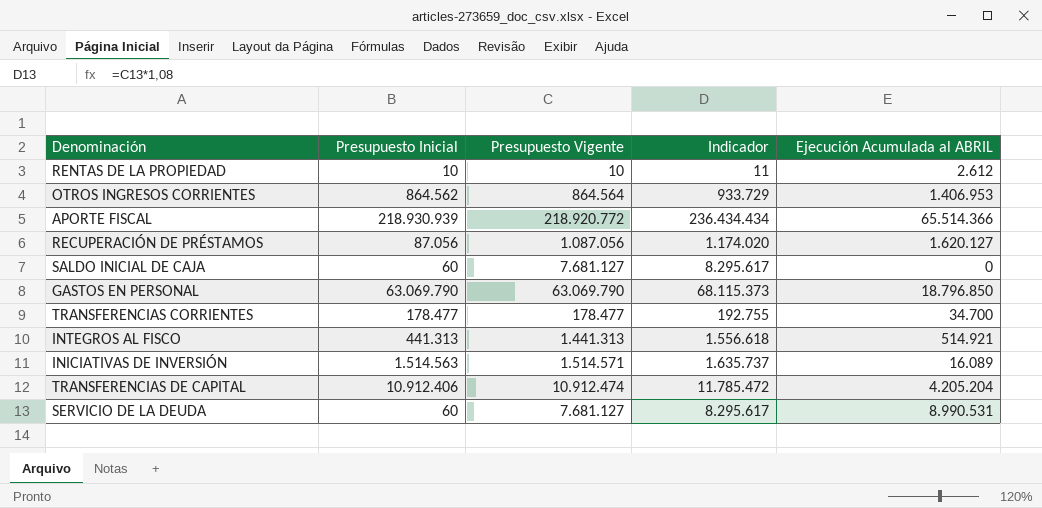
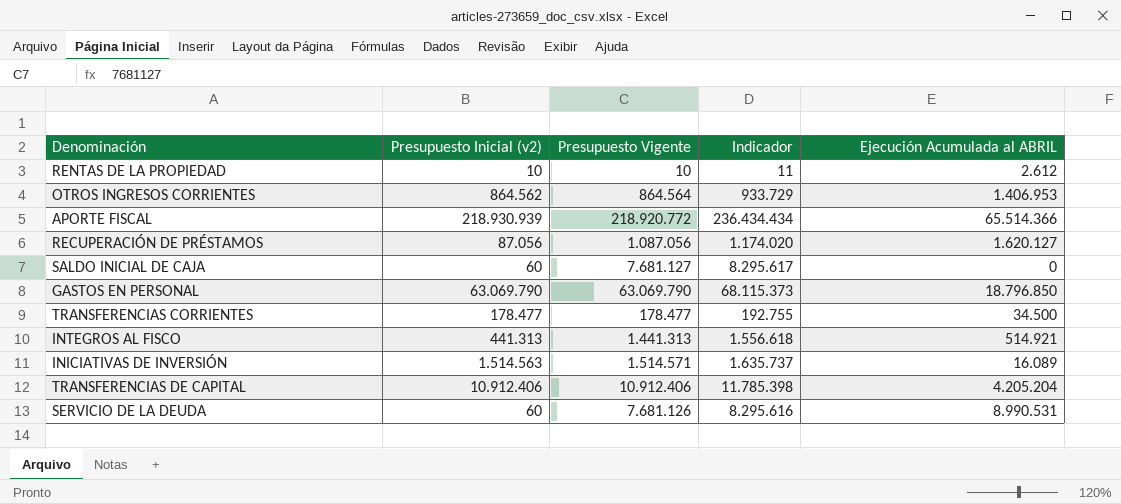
column name: Presupuesto Inicial -> Presupuesto Inicial (v2)
TRANSFERENCIAS CORRIENTES | Ejecución Acumulada al ABRIL: 34.700 -> 34.500
TRANSFERENCIAS DE CAPITAL | Presupuesto Vigente: 10.912.474 -> 10.912.406
TRANSFERENCIAS DE CAPITAL | Indicador: 11.785.472 -> 11.785.398
SERVICIO DE LA DEUDA | Presupuesto Vigente: 7.681.127 -> 7.681.126
SERVICIO DE LA DEUDA | Indicador: 8.295.617 -> 8.295.616

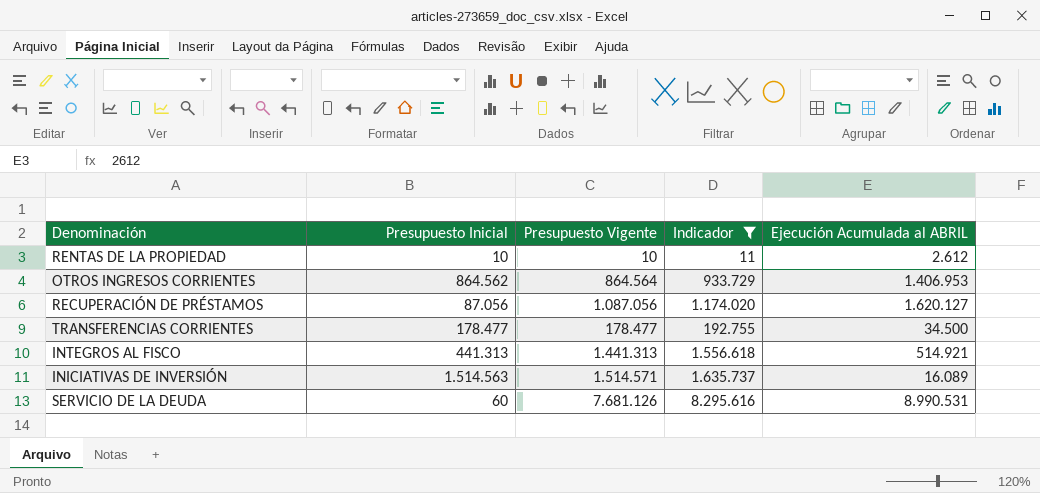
filter: none -> Indicador <= 8.295.616
column name: Presupuesto Inicial (v2) -> Presupuesto Inicial

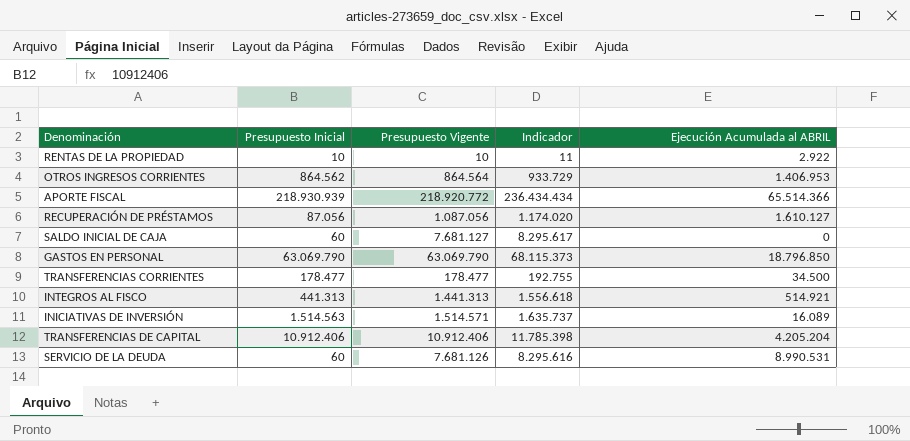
filter: Indicador <= 8.295.616 -> none
RENTAS DE LA PROPIEDAD | Ejecución Acumulada al ABRIL: 2.612 -> 2.922
RECUPERACIÓN DE PRÉSTAMOS | Ejecución Acumulada al ABRIL: 1.620.127 -> 1.610.127

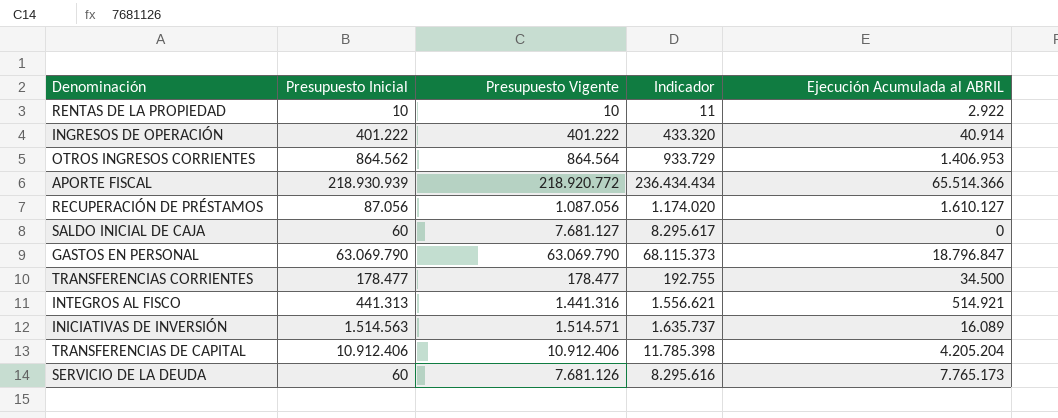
row INGRESOS DE OPERACIÓN: none -> 401.222 | 401.222 | 433.320 | 40.914
GASTOS EN PERSONAL | Ejecución Acumulada al ABRIL: 18.796.850 -> 18.796.847
INTEGROS AL FISCO | Presupuesto Vigente: 1.441.313 -> 1.441.316
INTEGROS AL FISCO | Indicador: 1.556.618 -> 1.556.621
SERVICIO DE LA DEUDA | Ejecución Acumulada al ABRIL: 8.990.531 -> 7.765.173

